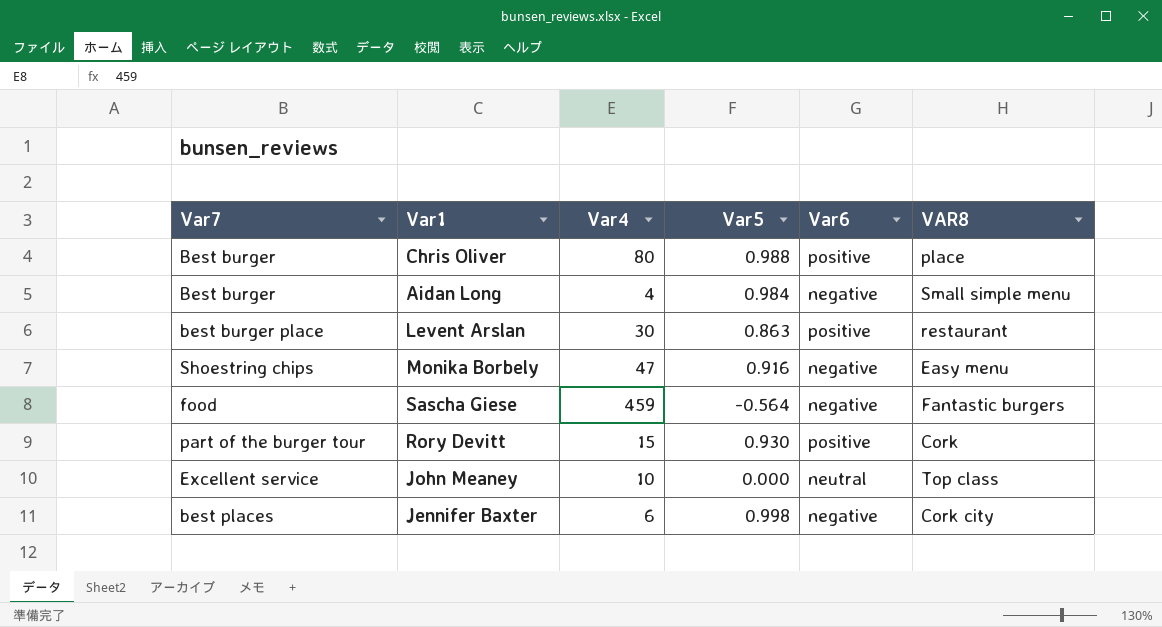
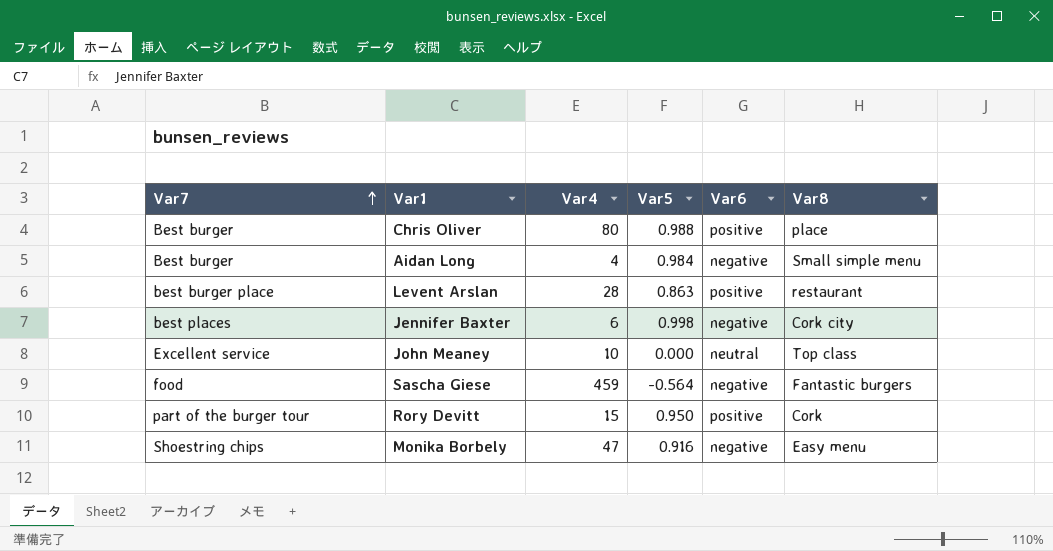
row order: none -> Var7 ascending
column name: VAR8 -> Var8
Levent Arslan | Var4: 30 -> 28
Rory Devitt | Var5: 0.930 -> 0.950

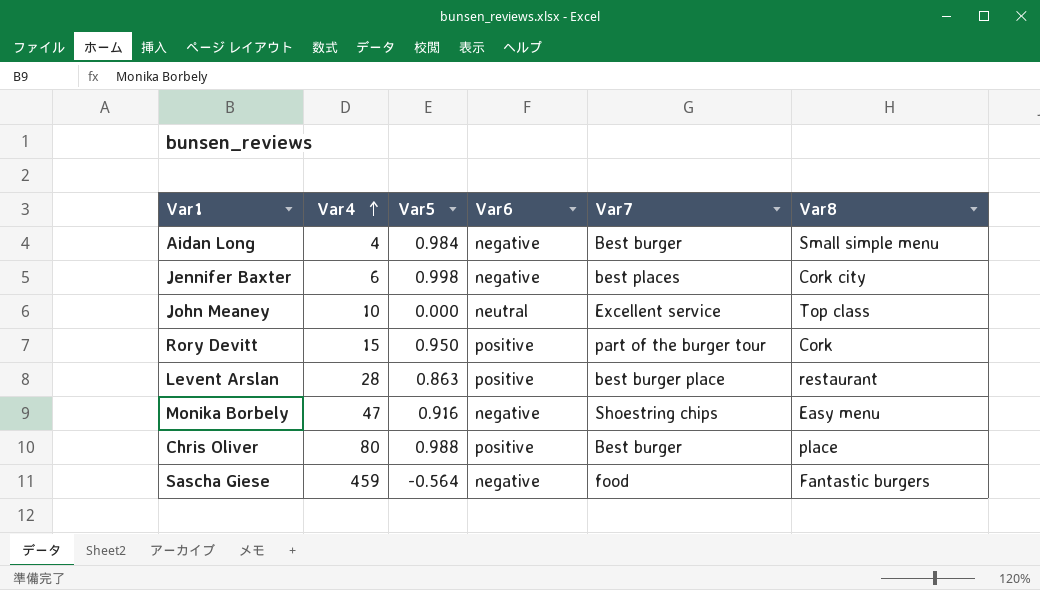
row order: Var7 ascending -> Var4 ascending
column Var7 | position: 1 -> 5

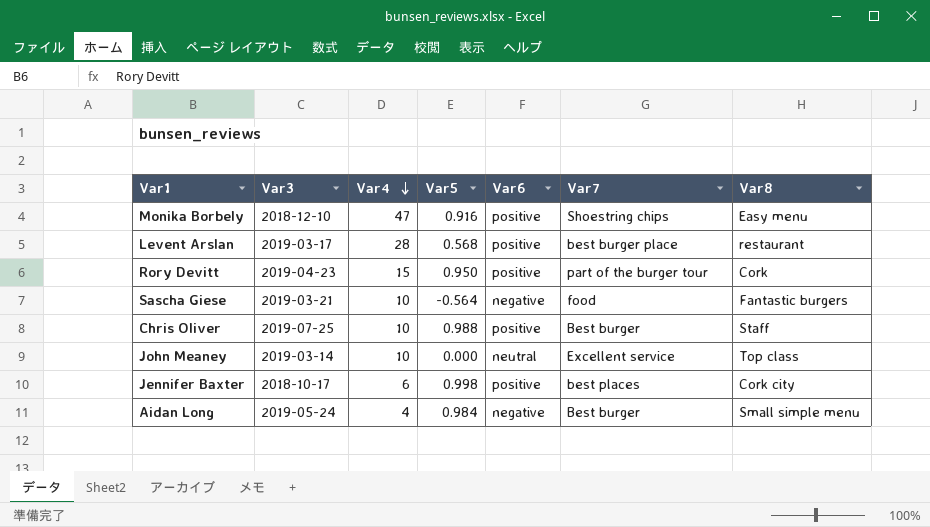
row order: Var4 ascending -> Var4 descending
column Var3 | position: none -> 2
Monika Borbely | Var6: negative -> positive
Levent Arslan | Var5: 0.863 -> 0.568
Sascha Giese | Var4: 459 -> 10
Chris Oliver | Var4: 80 -> 10
Chris Oliver | Var8: place -> Staff
Jennifer Baxter | Var6: negative -> positive

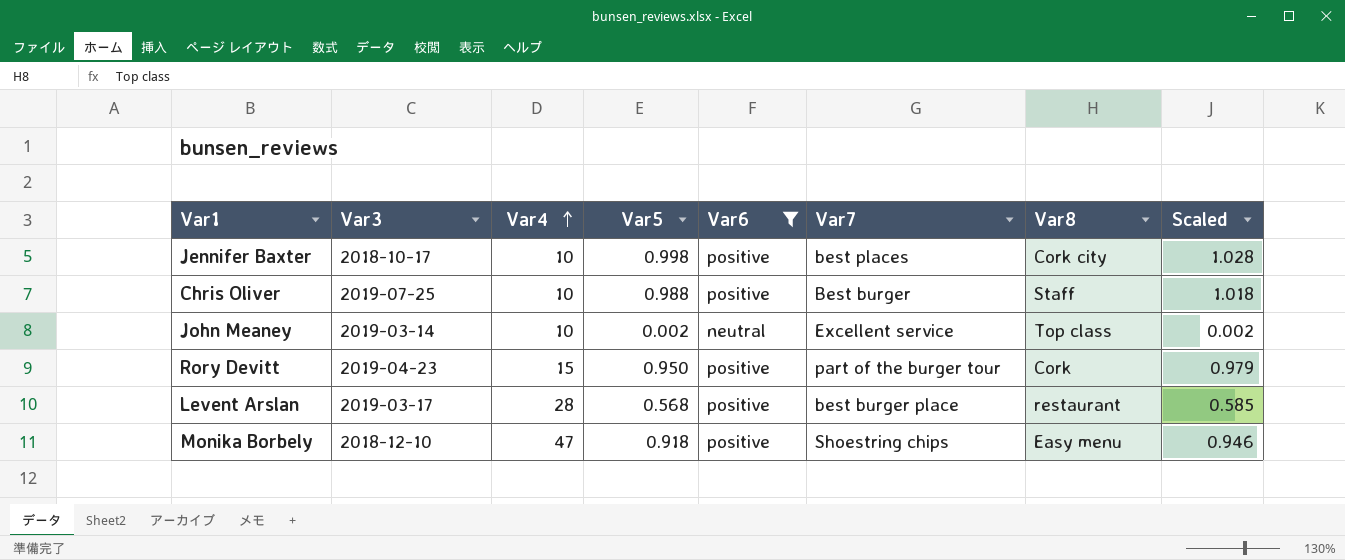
filter: none -> Var6 != negative
row order: Var4 descending -> Var4 ascending
column Scaled | formula: none -> [Var5] * 1.03
Jennifer Baxter | Var4: 6 -> 10
John Meaney | Var5: 0.000 -> 0.002
Monika Borbely | Var5: 0.916 -> 0.918

